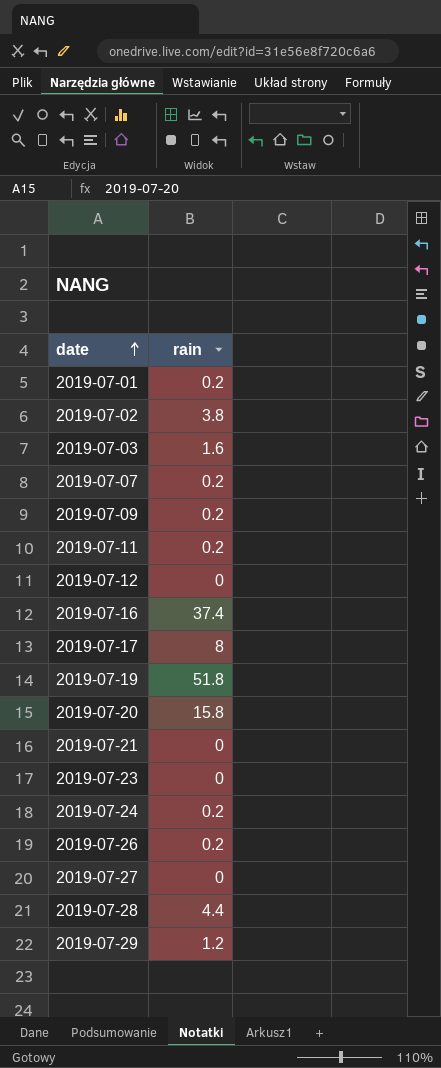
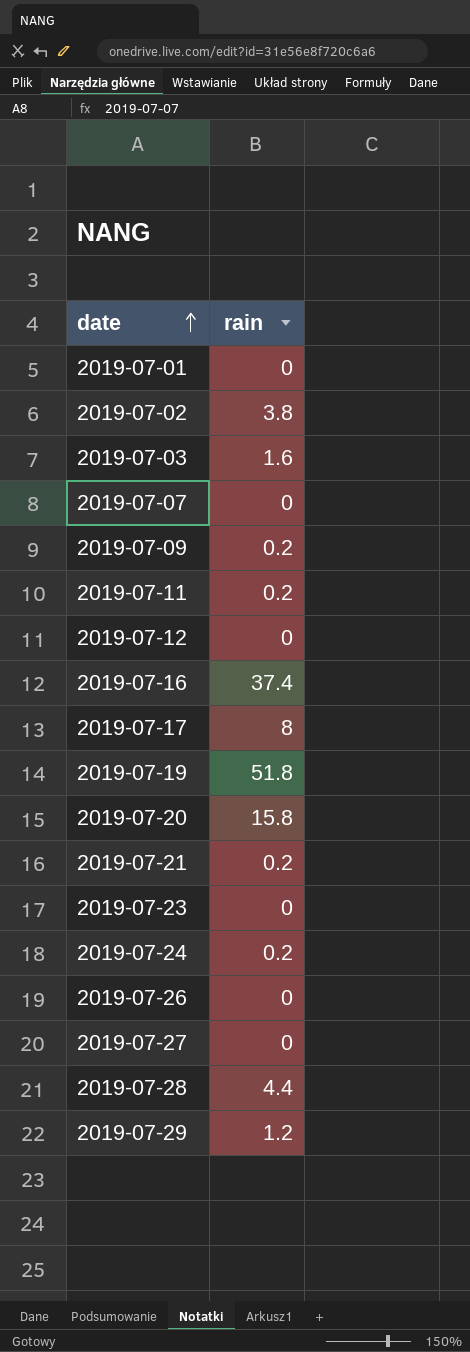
2019-07-01 | rain: 0.2 -> 0
2019-07-07 | rain: 0.2 -> 0
2019-07-21 | rain: 0 -> 0.2
2019-07-26 | rain: 0.2 -> 0

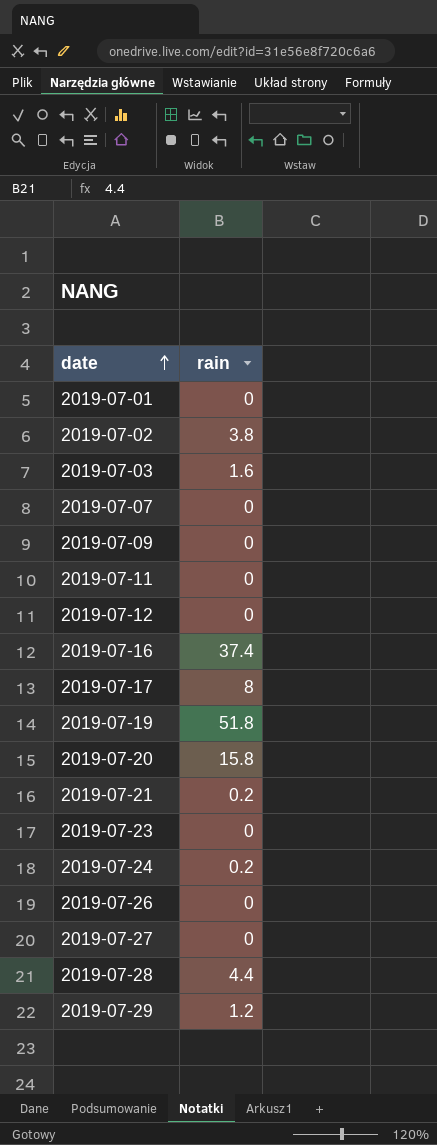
2019-07-09 | rain: 0.2 -> 0
2019-07-11 | rain: 0.2 -> 0

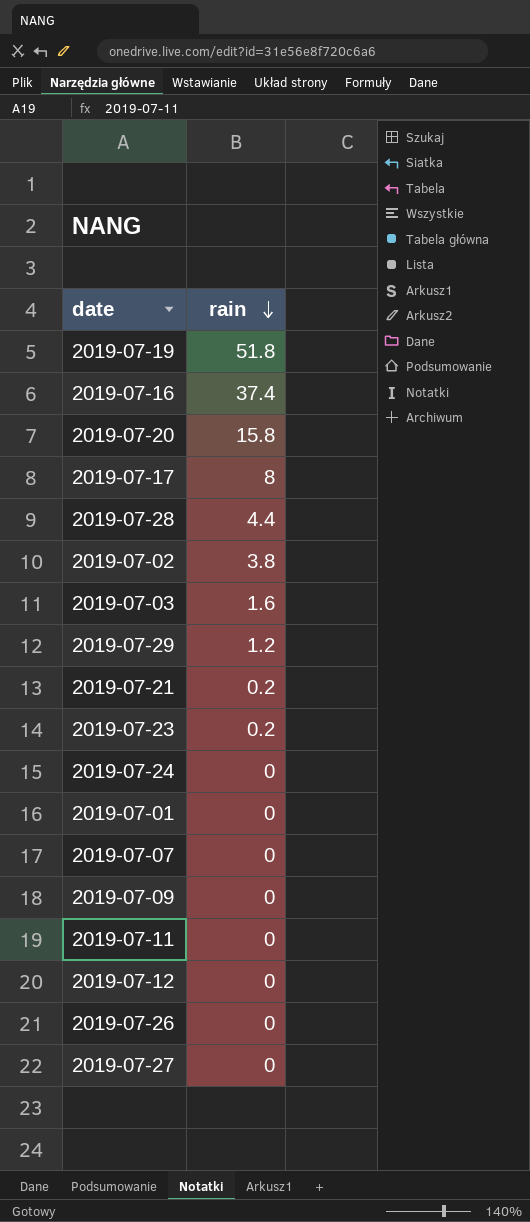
row order: date ascending -> rain descending
2019-07-23 | rain: 0 -> 0.2
2019-07-24 | rain: 0.2 -> 0

